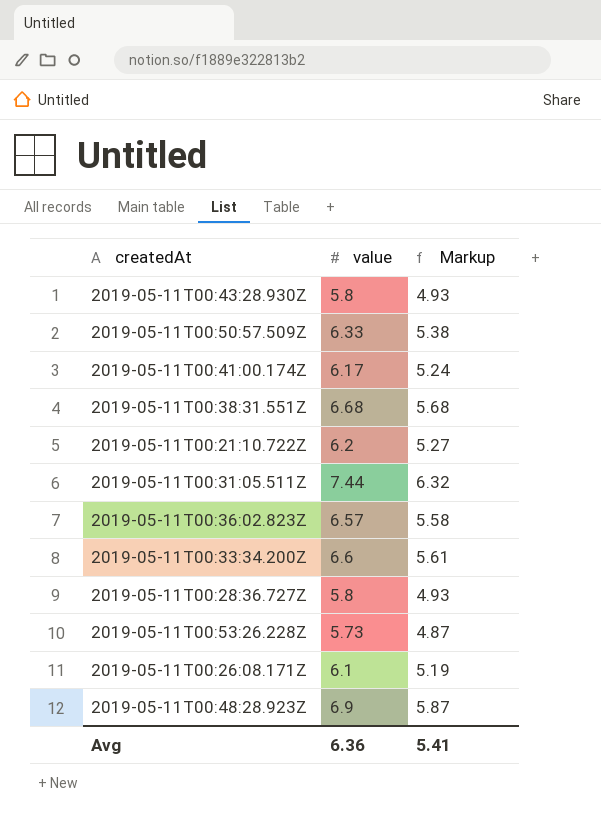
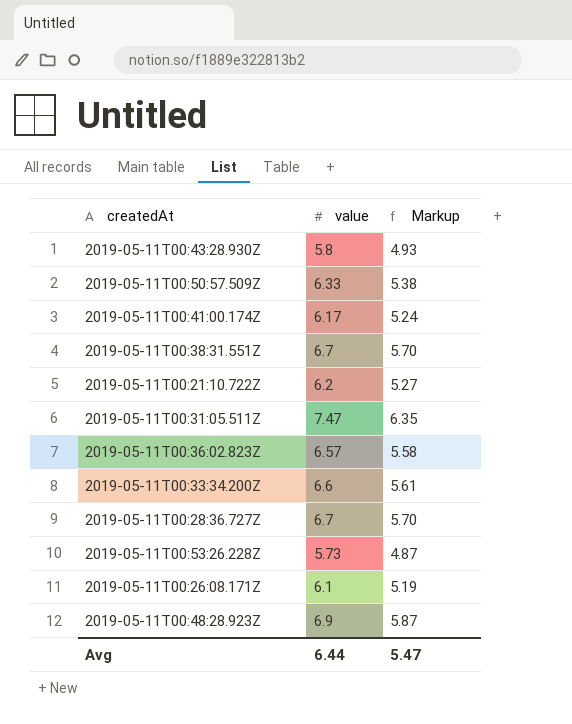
2019-05-11T00:38:31.551Z | value: 6.68 -> 6.7
2019-05-11T00:38:31.551Z | Markup: 5.68 -> 5.70
2019-05-11T00:31:05.511Z | value: 7.44 -> 7.47
2019-05-11T00:31:05.511Z | Markup: 6.32 -> 6.35
2019-05-11T00:28:36.727Z | value: 5.8 -> 6.7
2019-05-11T00:28:36.727Z | Markup: 4.93 -> 5.70
Avg | value: 6.36 -> 6.44
Avg | Markup: 5.41 -> 5.47

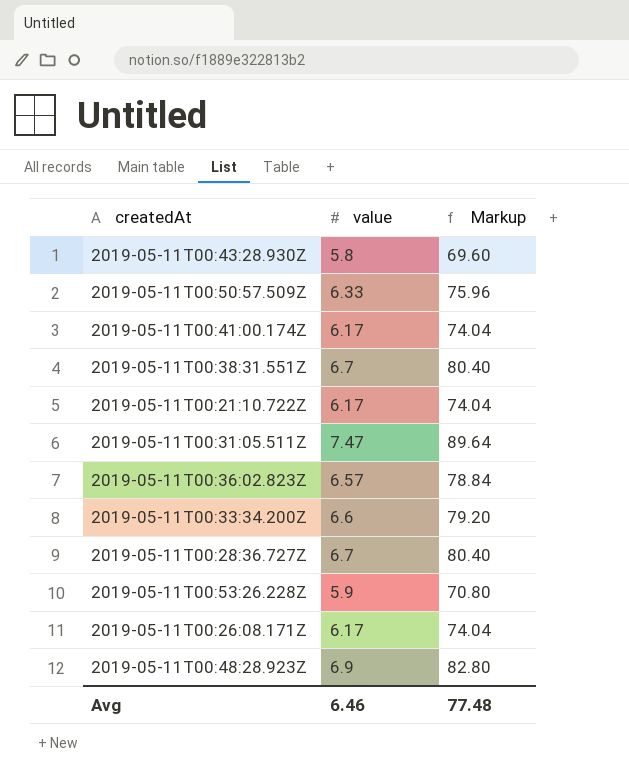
column Markup | formula: [value] * 0.85 -> [value] * 12
2019-05-11T00:21:10.722Z | value: 6.2 -> 6.17
2019-05-11T00:53:26.228Z | value: 5.73 -> 5.9
2019-05-11T00:26:08.171Z | value: 6.1 -> 6.17
Avg | value: 6.44 -> 6.46
Avg | Markup: 5.47 -> 77.48

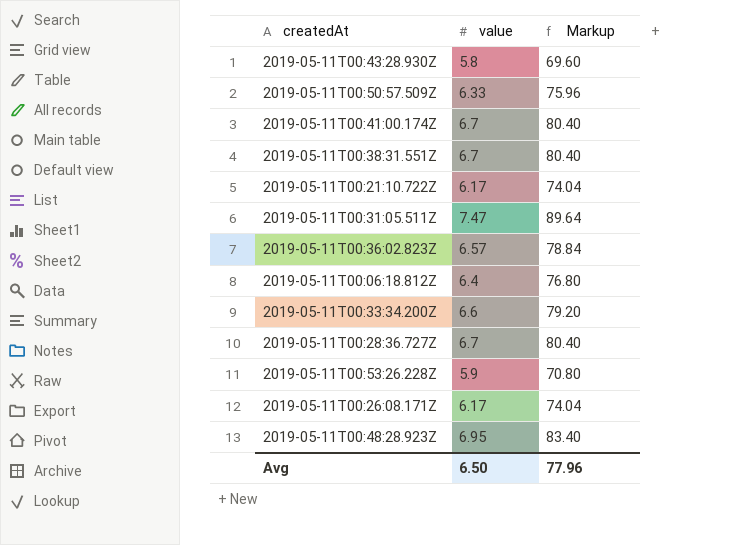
2019-05-11T00:41:00.174Z | value: 6.17 -> 6.7
2019-05-11T00:41:00.174Z | Markup: 74.04 -> 80.40
row 2019-05-11T00:06:18.812Z: none -> 6.4 | 76.80
2019-05-11T00:48:28.923Z | value: 6.9 -> 6.95
2019-05-11T00:48:28.923Z | Markup: 82.80 -> 83.40
Avg | value: 6.46 -> 6.50
Avg | Markup: 77.48 -> 77.96

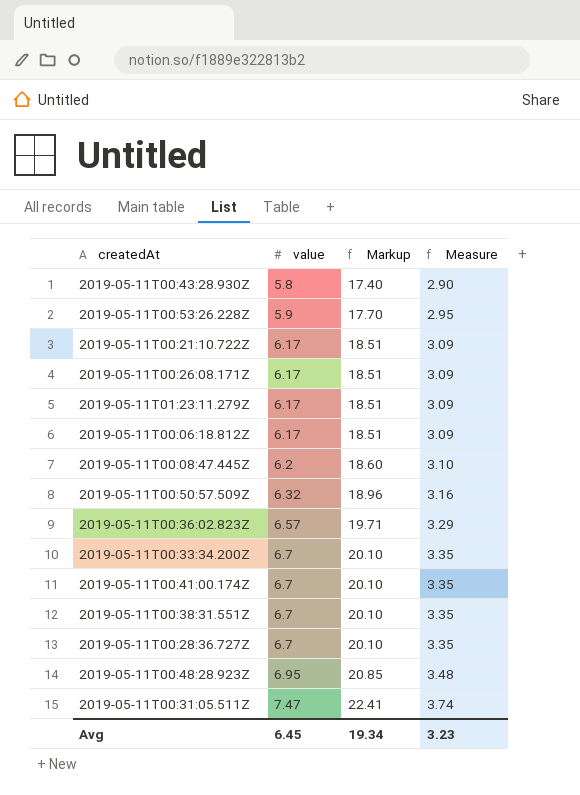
row order: none -> value ascending
column Markup | formula: [value] * 12 -> [value] * 3
column Measure | formula: none -> [value] * 0.5
row 2019-05-11T01:23:11.279Z: none -> 6.17 | 18.51 | 3.09
2019-05-11T00:06:18.812Z | value: 6.4 -> 6.17
row 2019-05-11T00:08:47.445Z: none -> 6.2 | 18.60 | 3.10
2019-05-11T00:50:57.509Z | value: 6.33 -> 6.32
2019-05-11T00:33:34.200Z | value: 6.6 -> 6.7
Avg | value: 6.50 -> 6.45
Avg | Markup: 77.96 -> 19.34

